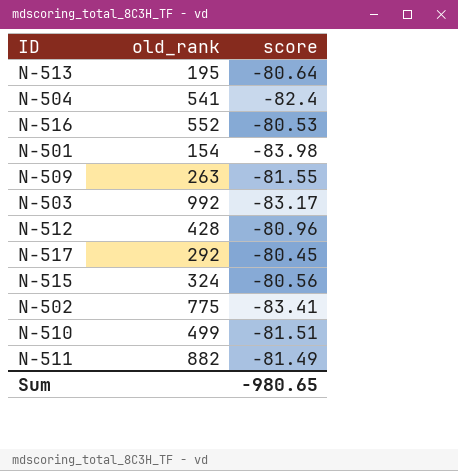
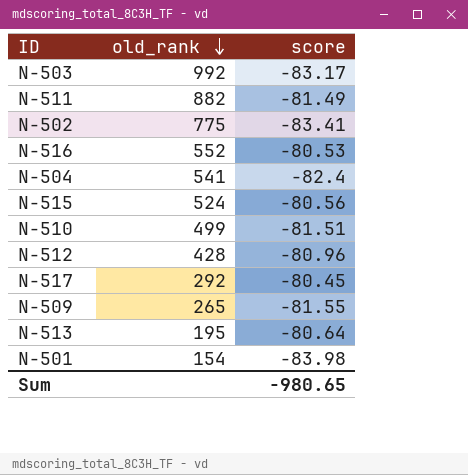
row order: none -> old_rank descending
N-515 | old_rank: 324 -> 524
N-509 | old_rank: 263 -> 265

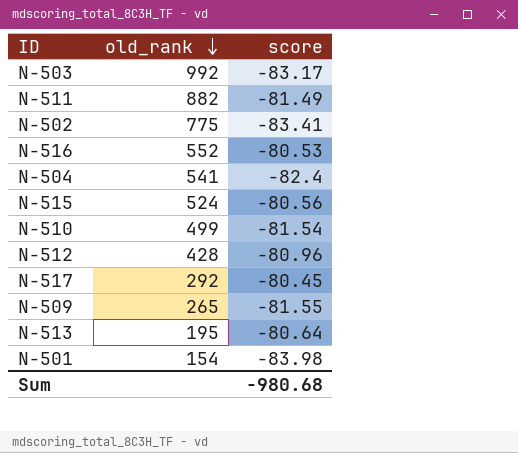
N-510 | score: -81.51 -> -81.54
Sum | score: -980.65 -> -980.68

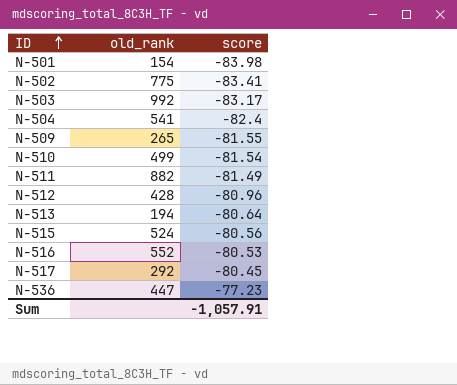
row order: old_rank descending -> ID ascending
N-513 | old_rank: 195 -> 194
row N-536: none -> 447 | -77.23
Sum | score: -980.68 -> -1,057.91

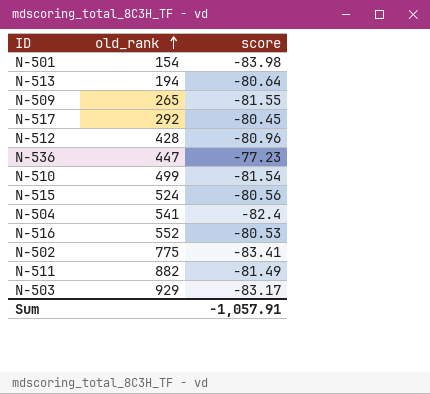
row order: ID ascending -> old_rank ascending
N-503 | old_rank: 992 -> 929

